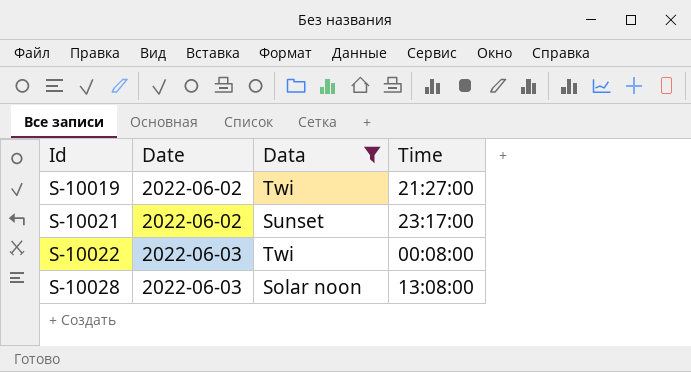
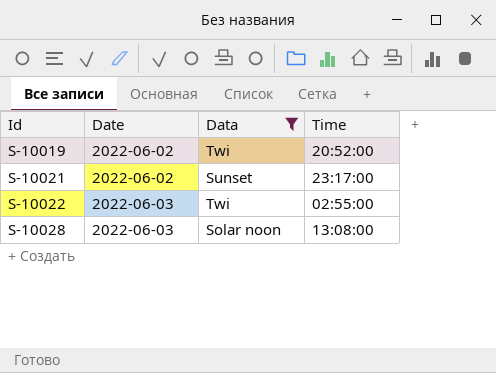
S-10019 | Time: 21:27:00 -> 20:52:00
S-10022 | Time: 00:08:00 -> 02:55:00

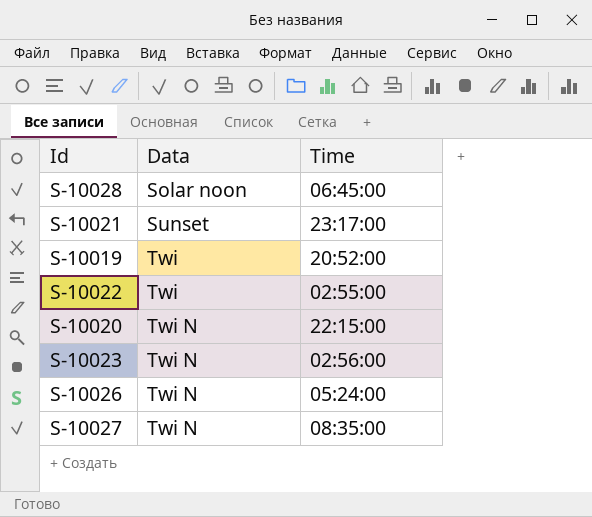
filter: Data != Twi N -> none
row order: Id ascending -> Data ascending
column Date | position: 2 -> none
S-10028 | Time: 13:08:00 -> 06:45:00

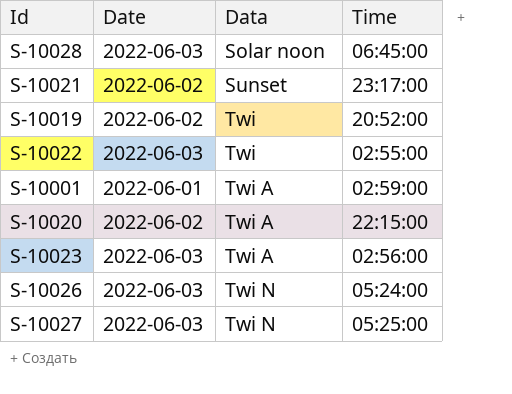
column Date | position: none -> 2
row S-10001: none -> 2022-06-01 | Twi A | 02:59:00
S-10020 | Data: Twi N -> Twi A
S-10023 | Data: Twi N -> Twi A
S-10027 | Time: 08:35:00 -> 05:25:00

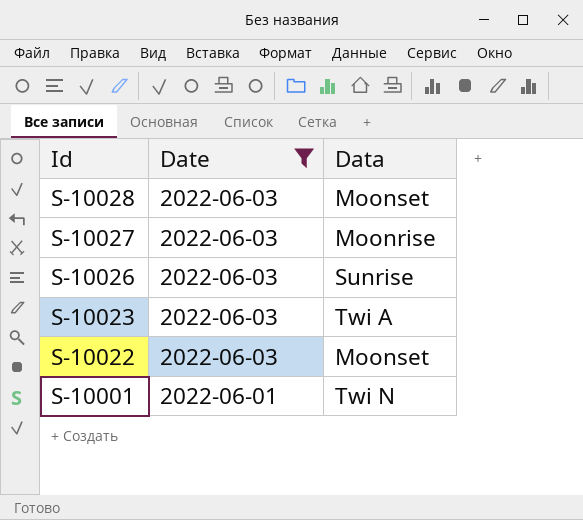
filter: none -> Date != 2022-06-02
row order: Data ascending -> Id descending
column Time | position: 4 -> none
S-10028 | Data: Solar noon -> Moonset
S-10027 | Data: Twi N -> Moonrise
S-10026 | Data: Twi N -> Sunrise
S-10022 | Data: Twi -> Moonset
S-10001 | Data: Twi A -> Twi N

